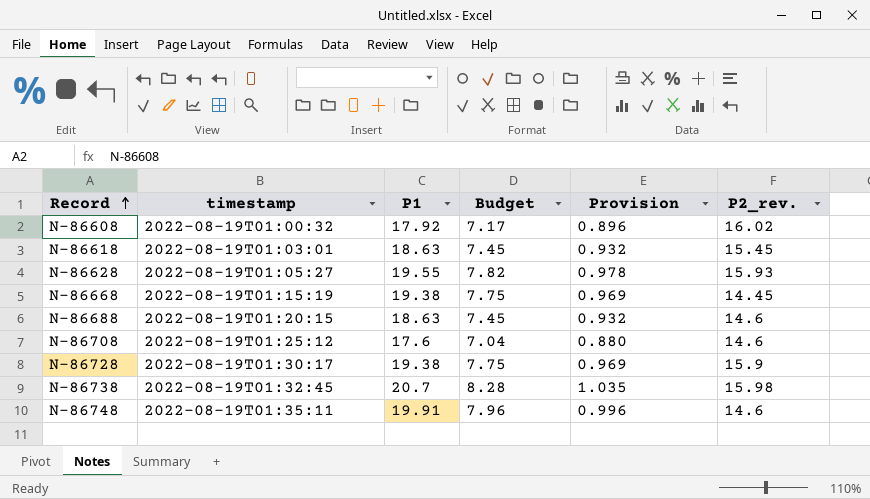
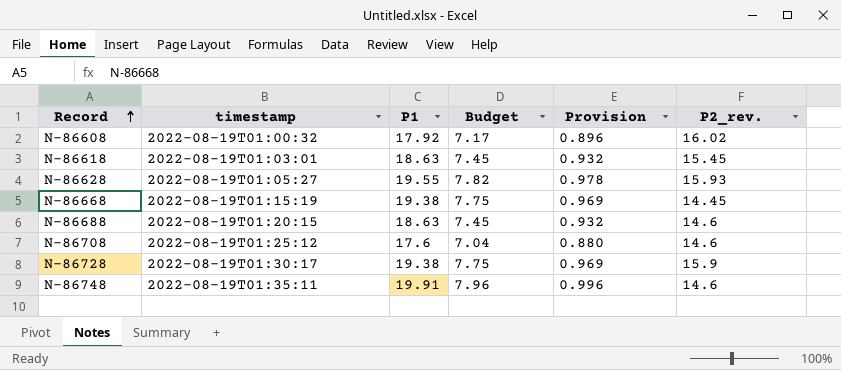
row N-86738: 2022-08-19T01:32:45 | 20.7 | 8.28 | 1.035 | 15.98 -> none

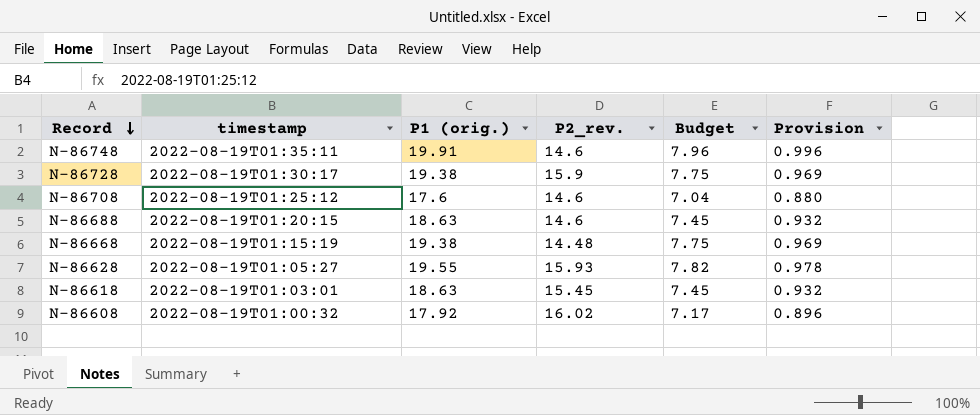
row order: Record ascending -> Record descending
column name: P1 -> P1 (orig.)
column P2_rev. | position: 6 -> 4
N-86668 | P2_rev.: 14.45 -> 14.48

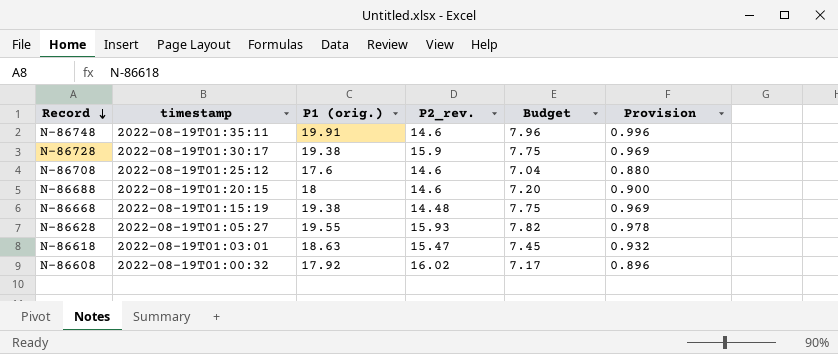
N-86688 | P1 (orig.): 18.63 -> 18
N-86688 | Budget: 7.45 -> 7.20
N-86688 | Provision: 0.932 -> 0.900
N-86618 | P2_rev.: 15.45 -> 15.47

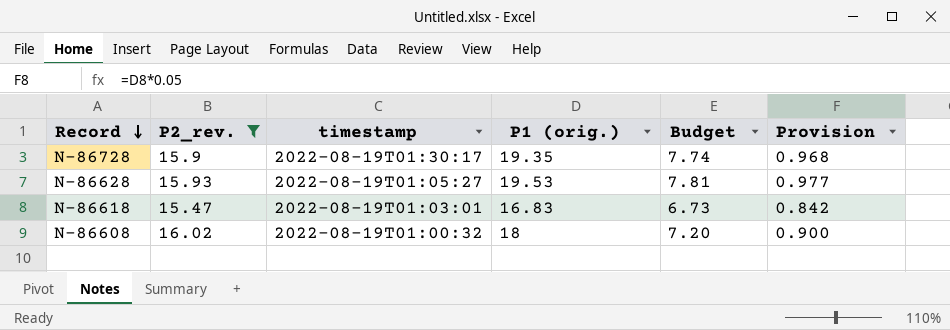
filter: none -> P2_rev. >= 15.47
column P2_rev. | position: 4 -> 2
N-86728 | P1 (orig.): 19.38 -> 19.35
N-86728 | Budget: 7.75 -> 7.74
N-86728 | Provision: 0.969 -> 0.968
N-86628 | P1 (orig.): 19.55 -> 19.53
N-86628 | Budget: 7.82 -> 7.81
N-86628 | Provision: 0.978 -> 0.977
N-86618 | P1 (orig.): 18.63 -> 16.83
N-86618 | Budget: 7.45 -> 6.73
N-86618 | Provision: 0.932 -> 0.842
N-86608 | P1 (orig.): 17.92 -> 18
N-86608 | Budget: 7.17 -> 7.20
N-86608 | Provision: 0.896 -> 0.900

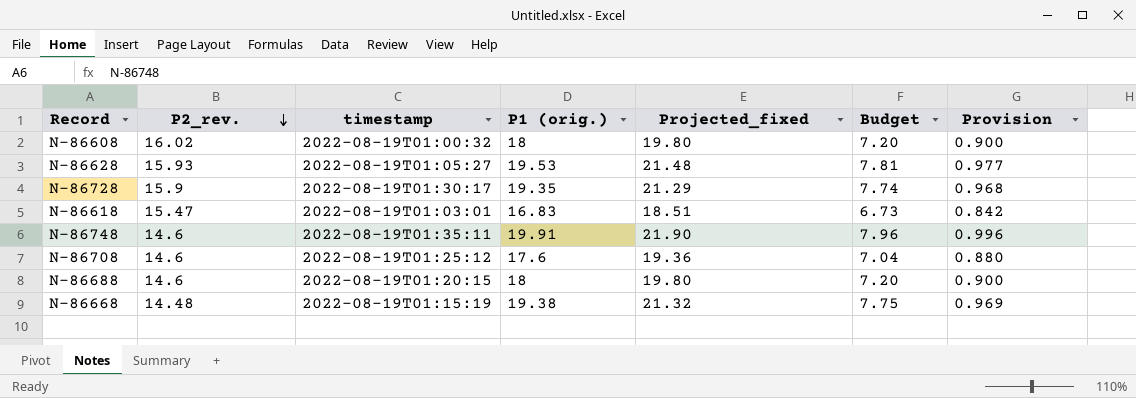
filter: P2_rev. >= 15.47 -> none
row order: Record descending -> P2_rev. descending
column Projected_fixed | formula: none -> [P1 (orig.)] * 1.1

